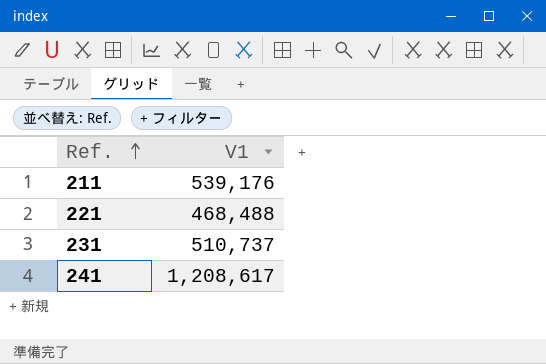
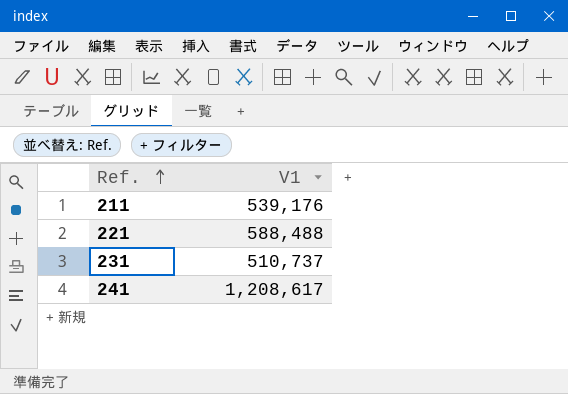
221 | V1: 468,488 -> 588,488

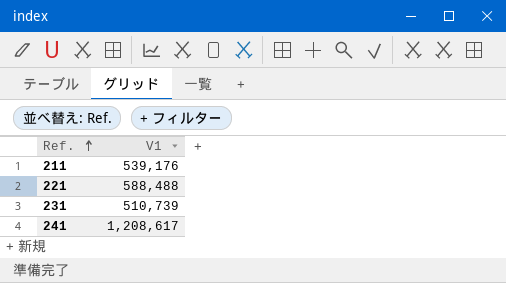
231 | V1: 510,737 -> 510,739

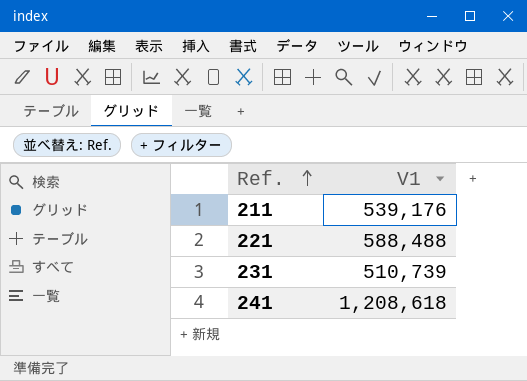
241 | V1: 1,208,617 -> 1,208,618

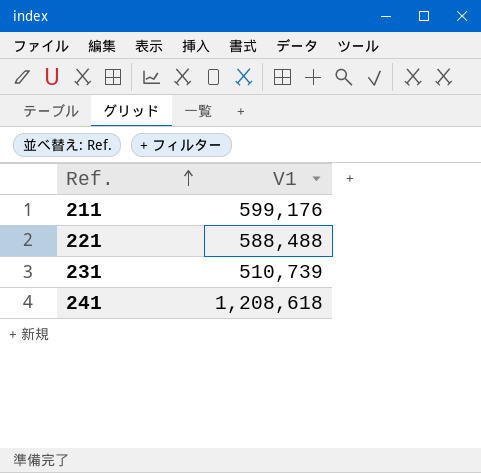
211 | V1: 539,176 -> 599,176

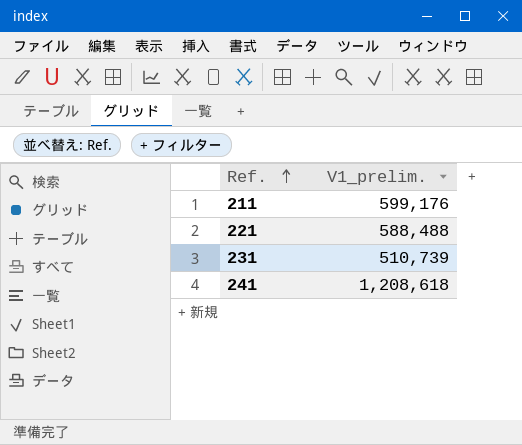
column name: V1 -> V1_prelim.

